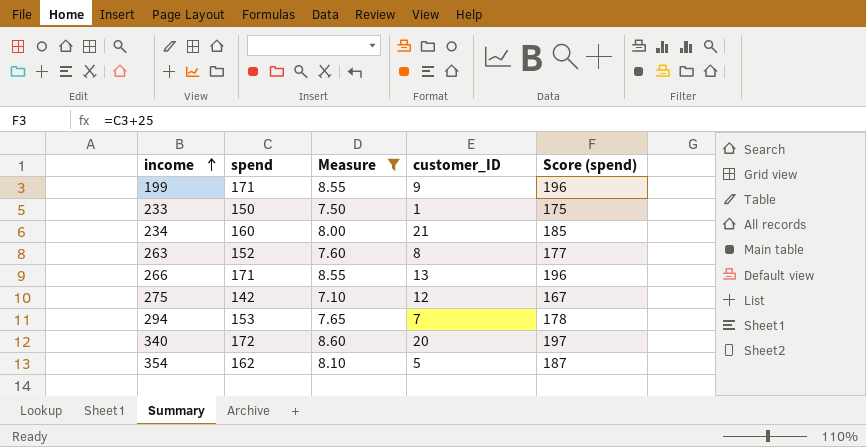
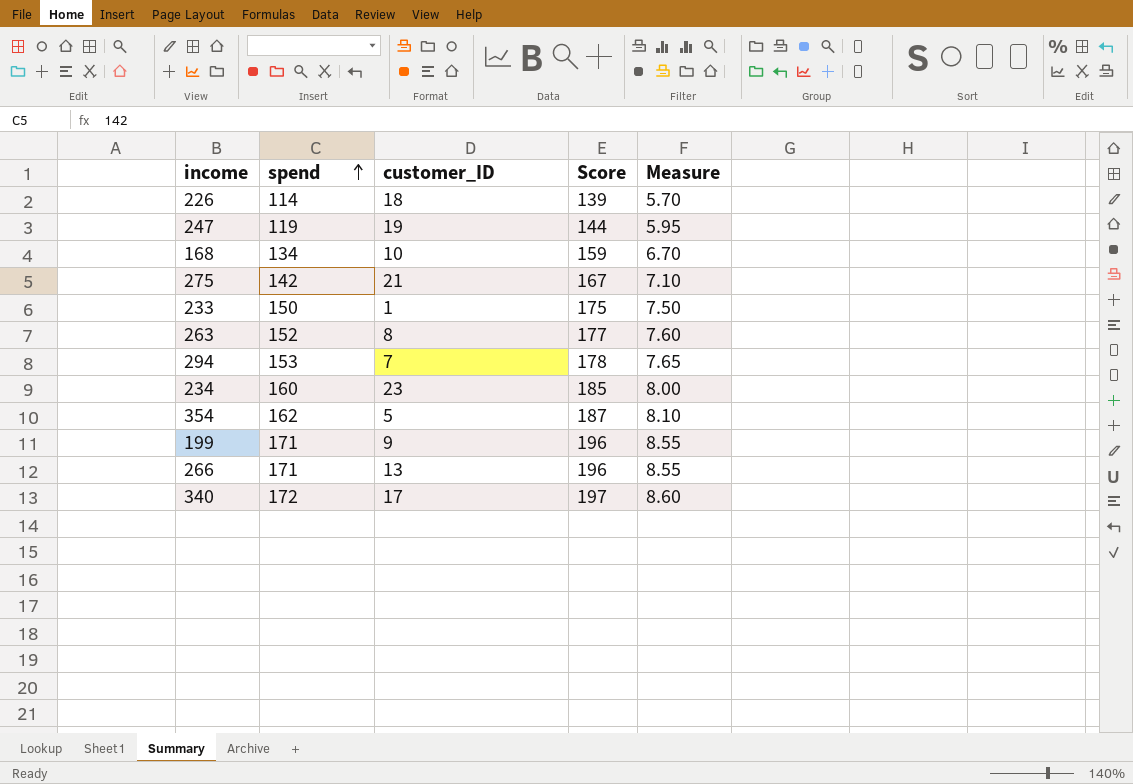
filter: Measure >= 7.10 -> none
row order: income ascending -> spend ascending
column name: Score (spend) -> Score
column Measure | position: 3 -> 5
275 | customer_ID: 12 -> 21
234 | customer_ID: 21 -> 23
340 | customer_ID: 20 -> 17

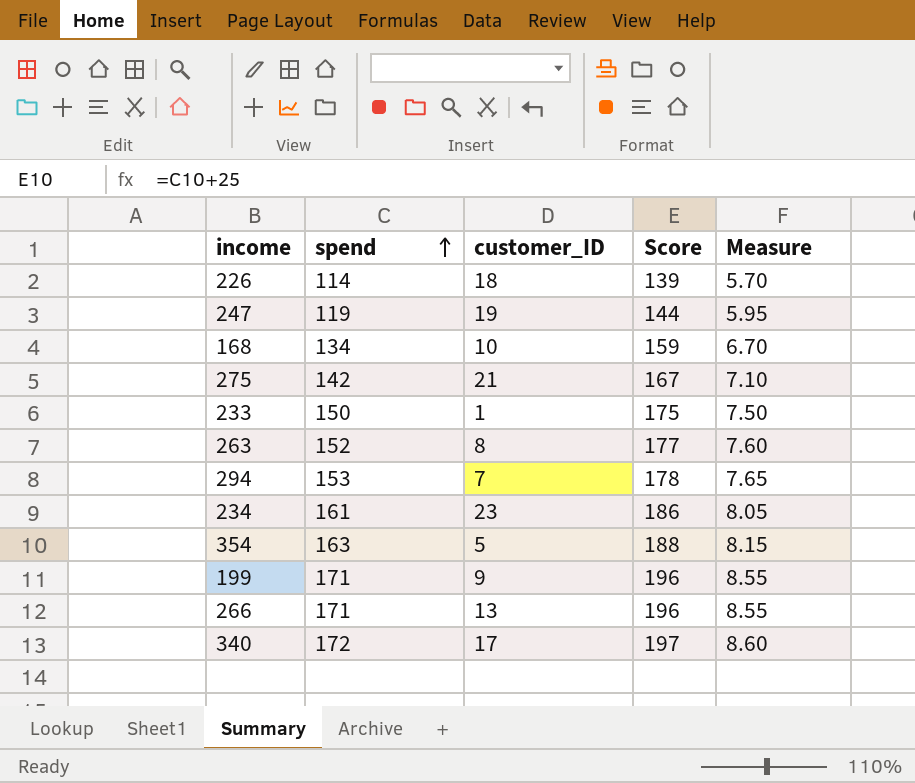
234 | spend: 160 -> 161
234 | Score: 185 -> 186
234 | Measure: 8.00 -> 8.05
354 | spend: 162 -> 163
354 | Score: 187 -> 188
354 | Measure: 8.10 -> 8.15

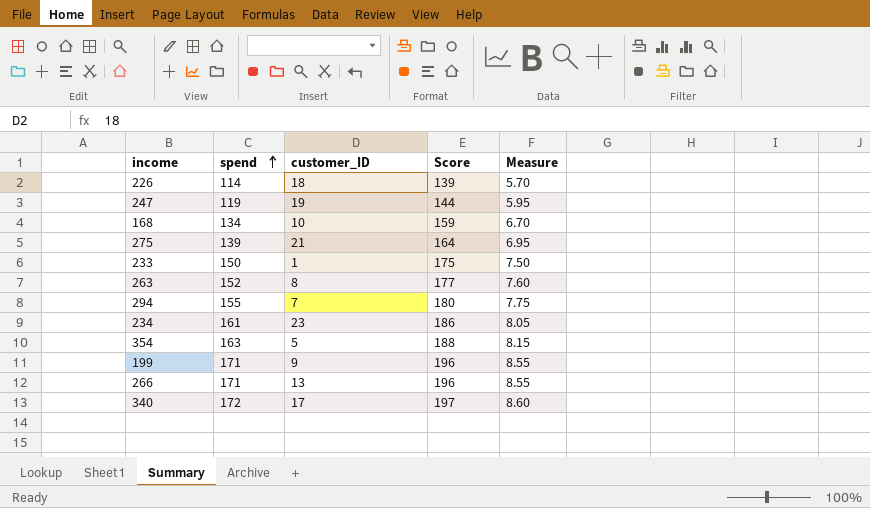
275 | spend: 142 -> 139
275 | Score: 167 -> 164
275 | Measure: 7.10 -> 6.95
294 | spend: 153 -> 155
294 | Score: 178 -> 180
294 | Measure: 7.65 -> 7.75

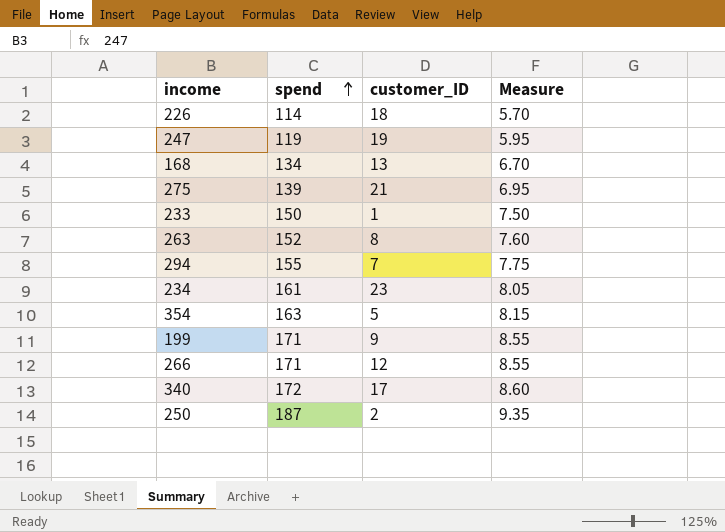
column Score | formula: [spend] + 25 -> none
168 | customer_ID: 10 -> 13
266 | customer_ID: 13 -> 12
row 250: none -> 187 | 2 | 9.35

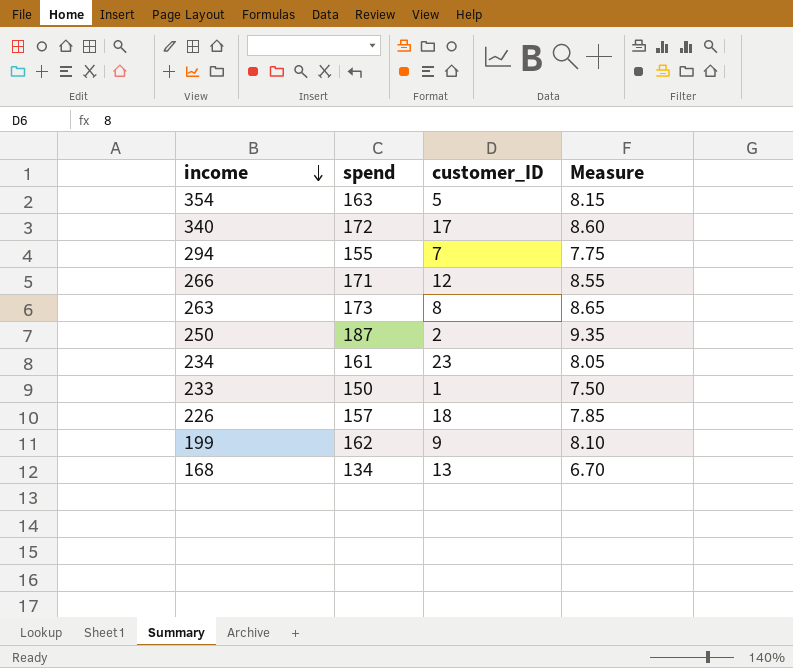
row order: spend ascending -> income descending
row 247: 119 | 19 | 5.95 -> none
row 275: 139 | 21 | 6.95 -> none
263 | spend: 152 -> 173
263 | Measure: 7.60 -> 8.65
226 | spend: 114 -> 157
226 | Measure: 5.70 -> 7.85
199 | spend: 171 -> 162
199 | Measure: 8.55 -> 8.10

